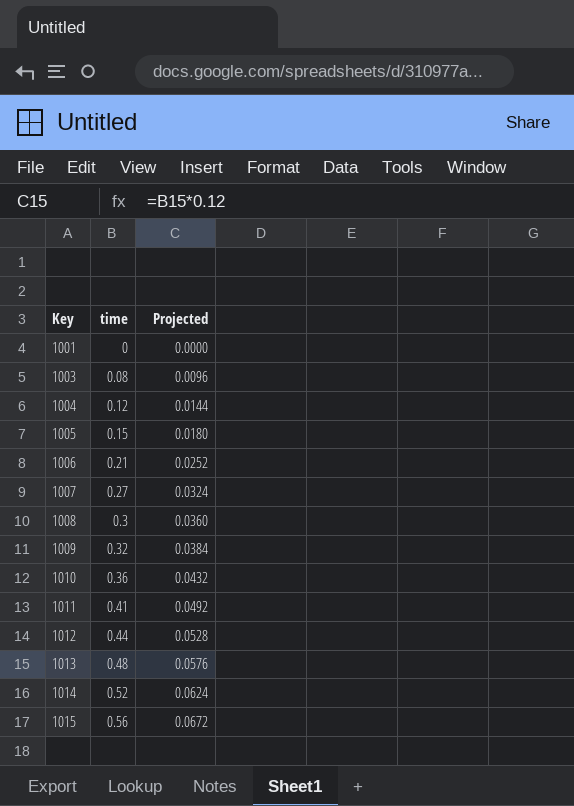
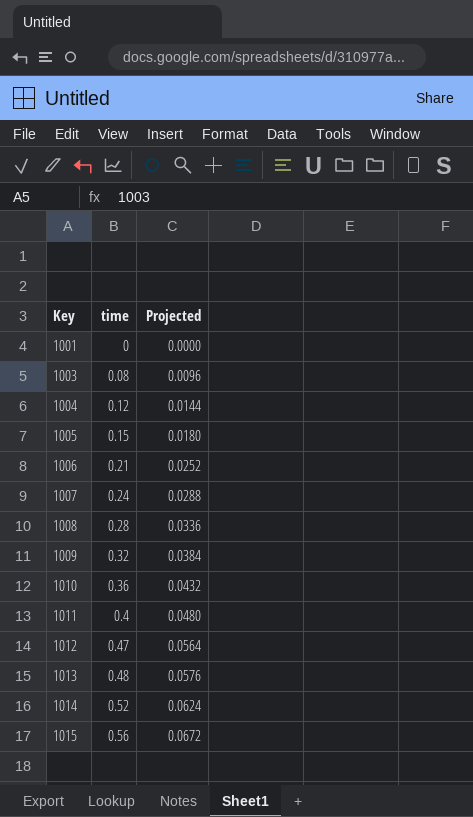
1007 | time: 0.27 -> 0.24
1007 | Projected: 0.0324 -> 0.0288
1008 | time: 0.3 -> 0.28
1008 | Projected: 0.0360 -> 0.0336
1011 | time: 0.41 -> 0.4
1011 | Projected: 0.0492 -> 0.0480
1012 | time: 0.44 -> 0.47
1012 | Projected: 0.0528 -> 0.0564

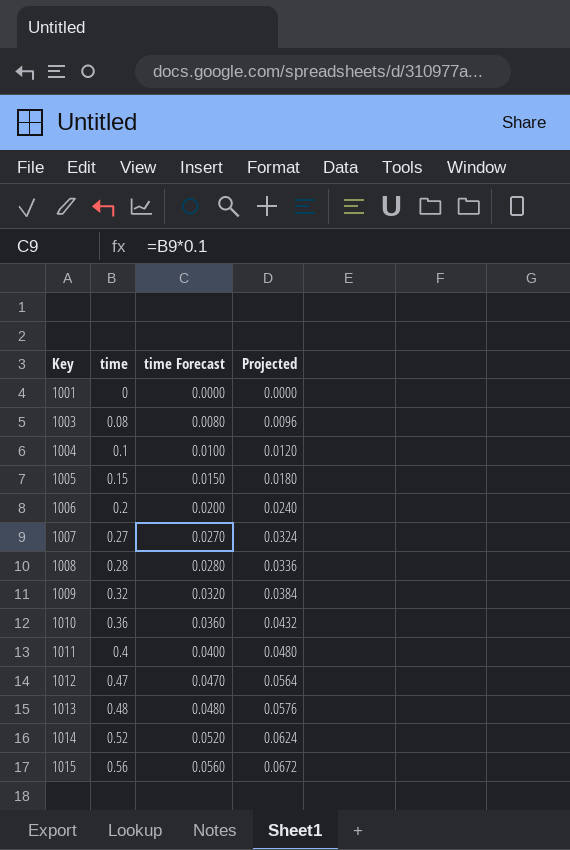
column time Forecast | formula: none -> [time] * 0.1
1004 | time: 0.12 -> 0.1
1004 | Projected: 0.0144 -> 0.0120
1006 | time: 0.21 -> 0.2
1006 | Projected: 0.0252 -> 0.0240
1007 | time: 0.24 -> 0.27
1007 | Projected: 0.0288 -> 0.0324

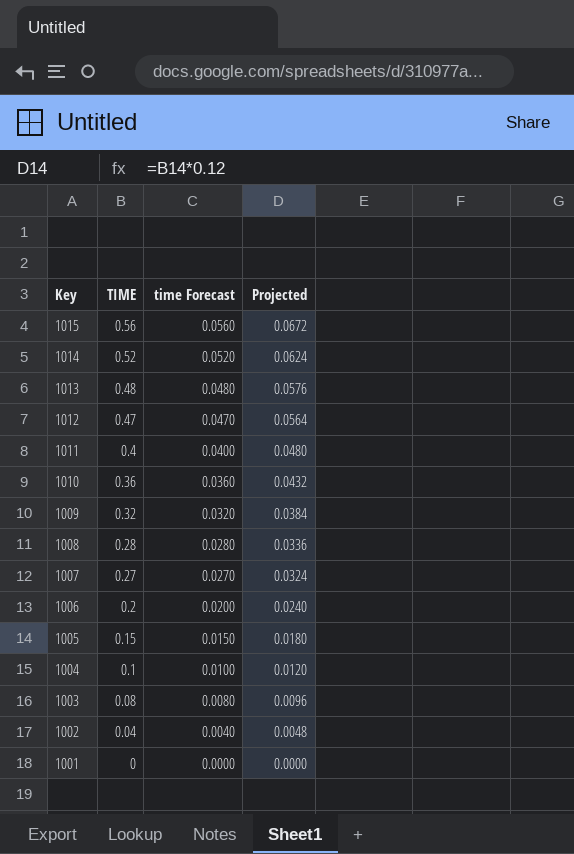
row order: Key ascending -> Key descending
column name: time -> TIME
row 1002: none -> 0.04 | 0.0040 | 0.0048

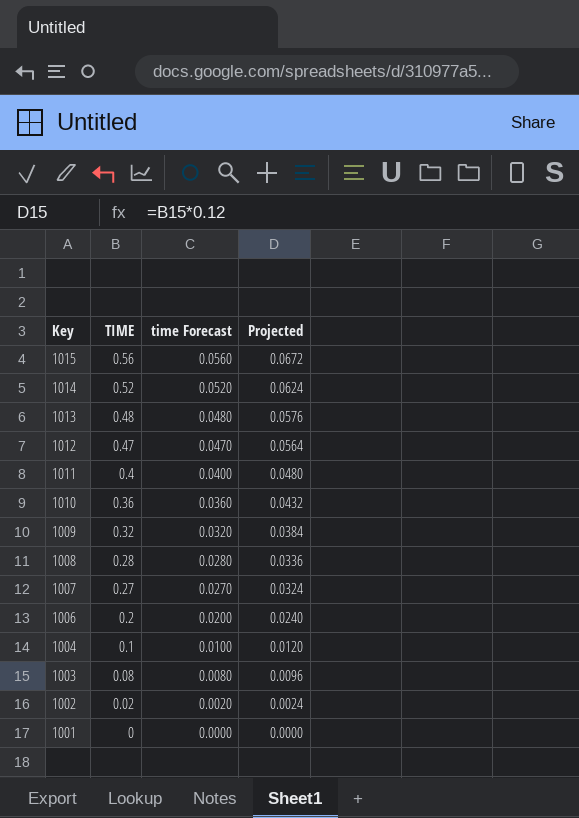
row 1005: 0.15 | 0.0150 | 0.0180 -> none
1002 | TIME: 0.04 -> 0.02
1002 | time Forecast: 0.0040 -> 0.0020
1002 | Projected: 0.0048 -> 0.0024

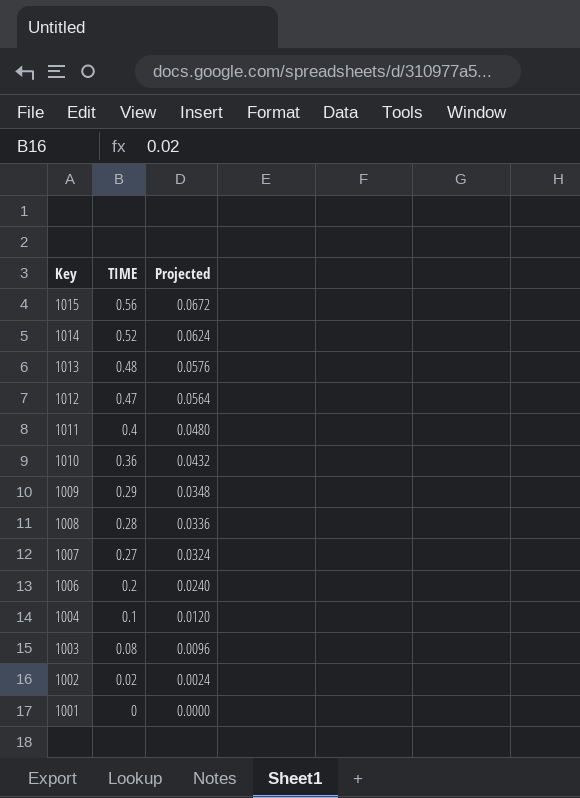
column time Forecast | formula: [TIME] * 0.1 -> none
1009 | TIME: 0.32 -> 0.29
1009 | Projected: 0.0384 -> 0.0348

